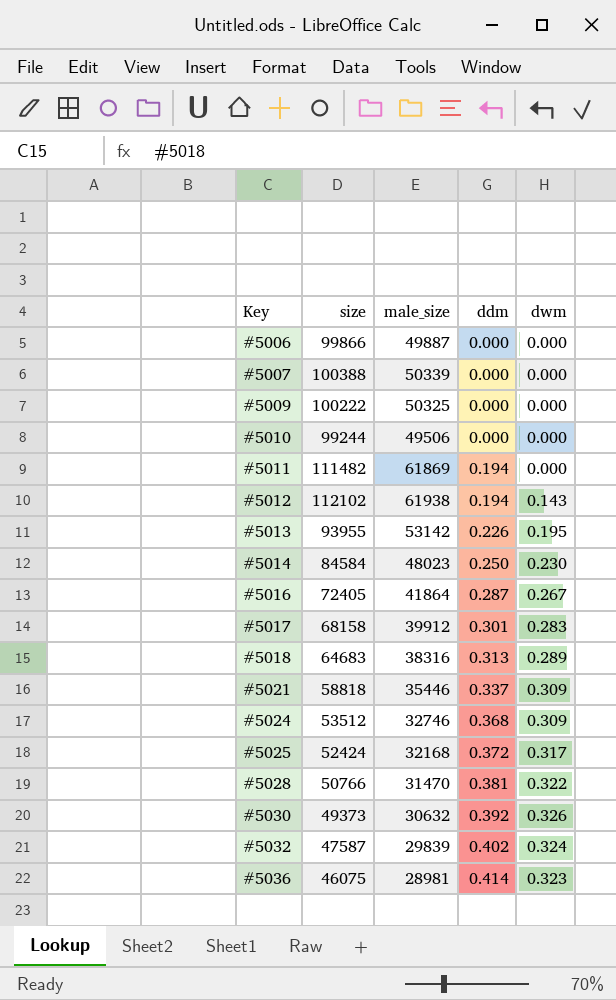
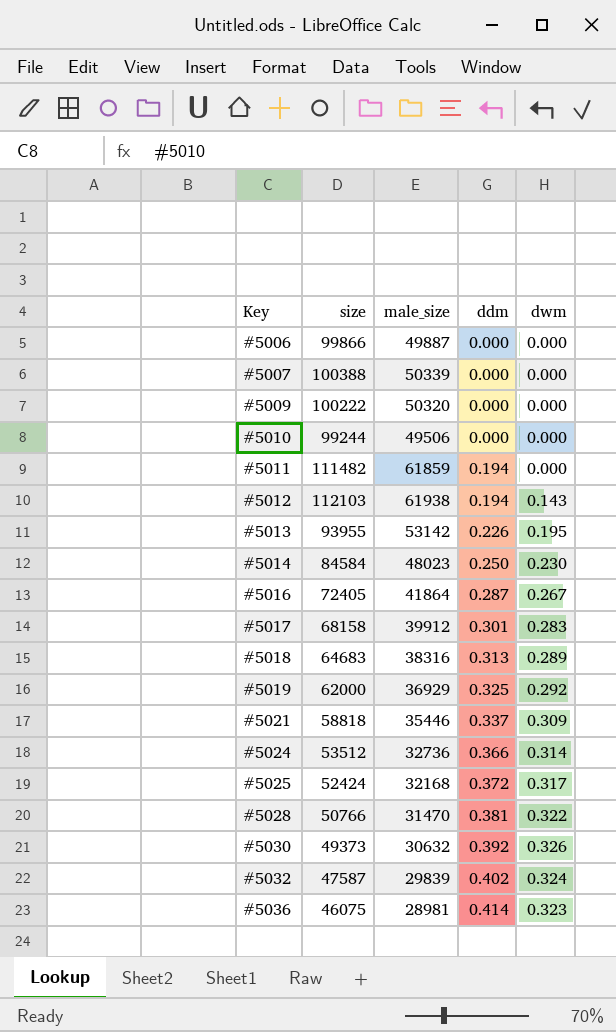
#5009 | male_size: 50325 -> 50320
#5011 | male_size: 61869 -> 61859
#5012 | size: 112102 -> 112103
row #5019: none -> 62000 | 36929 | 0.325 | 0.292
#5024 | male_size: 32746 -> 32736
#5024 | ddm: 0.368 -> 0.366
#5024 | dwm: 0.309 -> 0.314

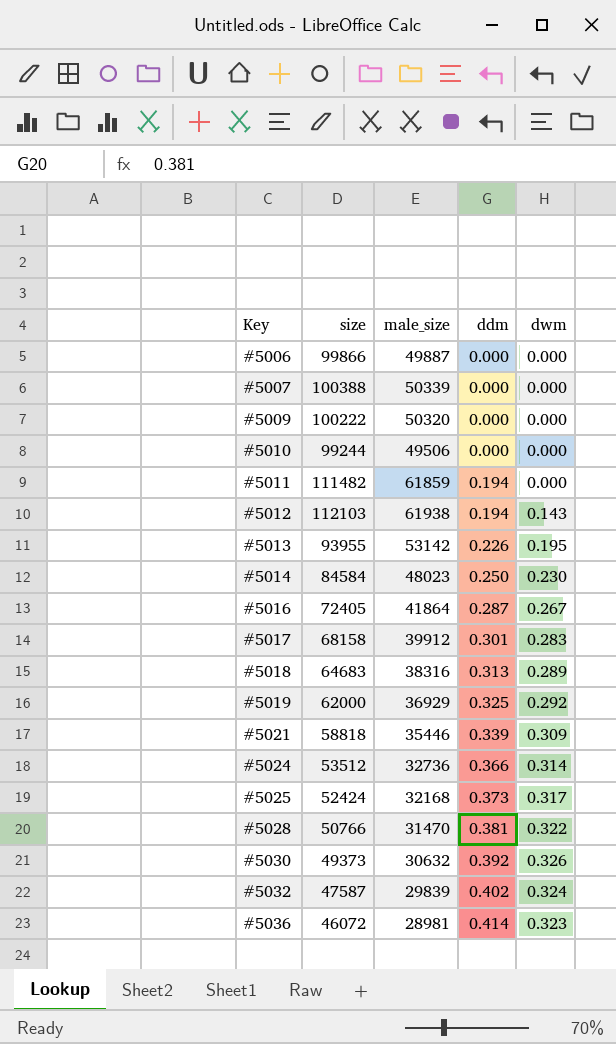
#5021 | ddm: 0.337 -> 0.339
#5025 | ddm: 0.372 -> 0.373
#5036 | size: 46075 -> 46072

